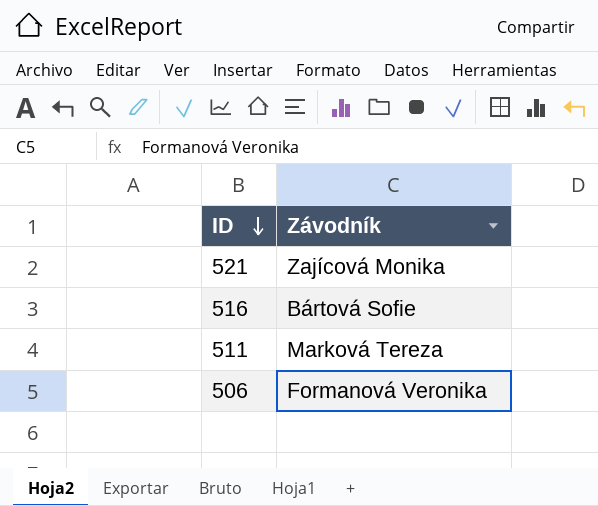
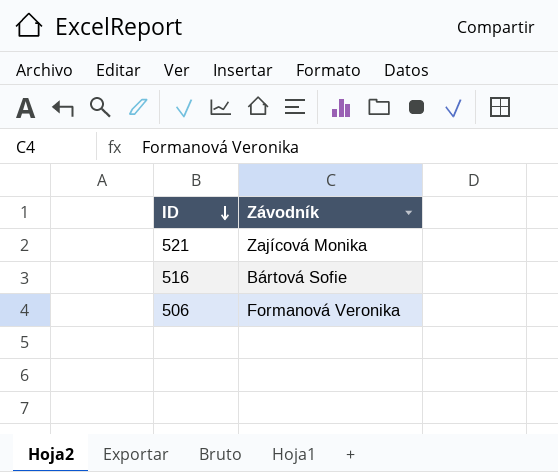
row 511: Marková Tereza -> none

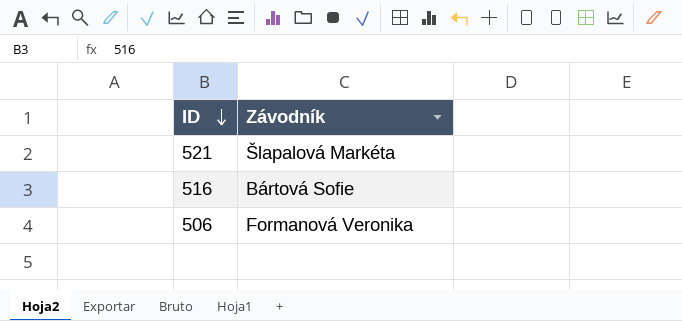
521 | Závodník: Zajícová Monika -> Šlapalová Markéta

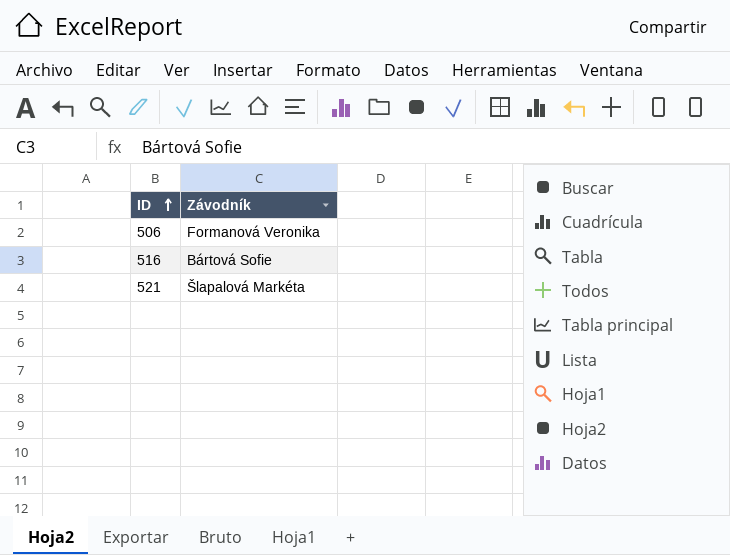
row order: ID descending -> ID ascending

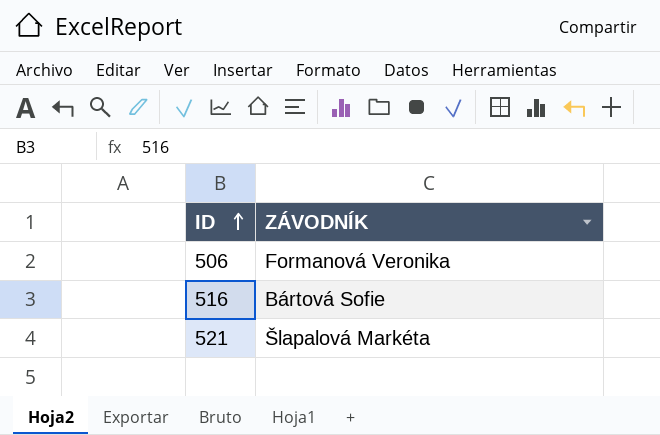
column name: Závodník -> ZÁVODNÍK

